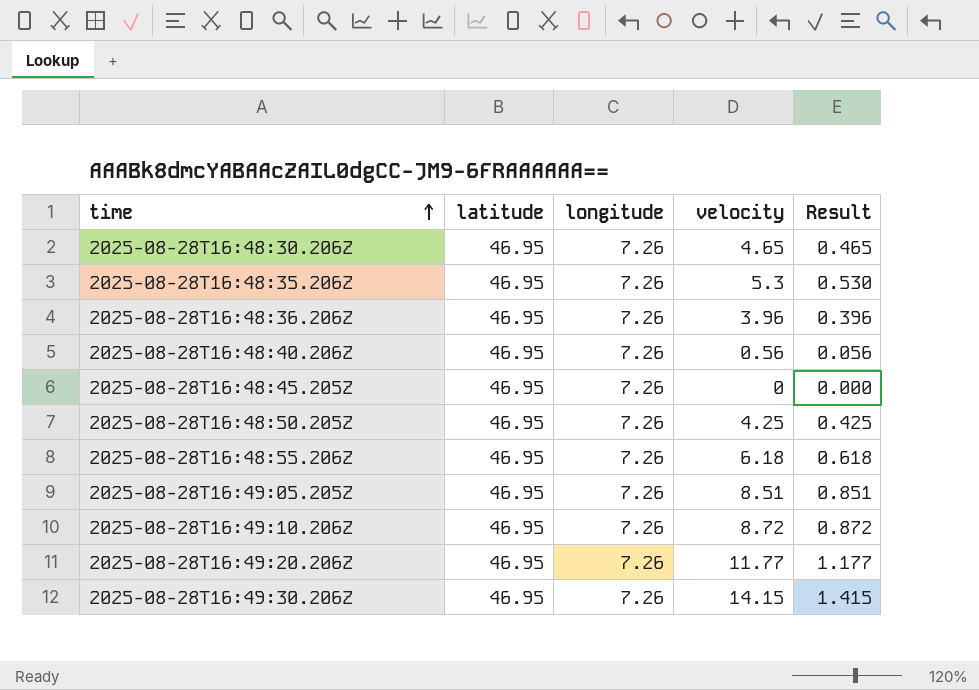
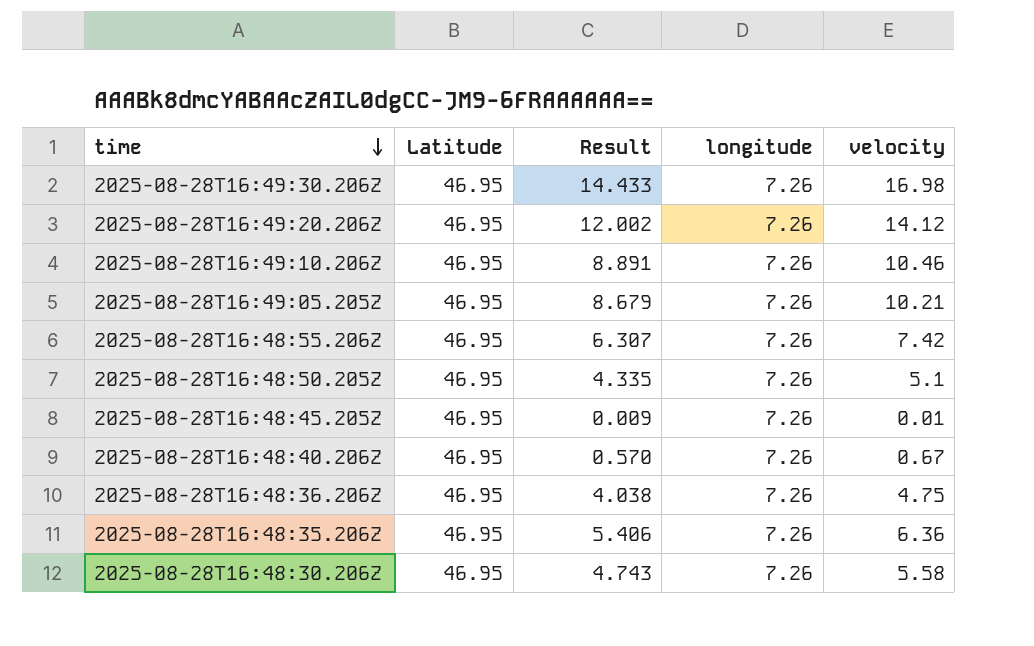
row order: time ascending -> time descending
column name: latitude -> Latitude
column Result | formula: [velocity] * 0.1 -> [velocity] * 0.85
column Result | position: 5 -> 3
2025-08-28T16:49:30.206Z | velocity: 14.15 -> 16.98
2025-08-28T16:49:20.206Z | velocity: 11.77 -> 14.12
2025-08-28T16:49:10.206Z | velocity: 8.72 -> 10.46
2025-08-28T16:49:05.205Z | velocity: 8.51 -> 10.21
2025-08-28T16:48:55.206Z | velocity: 6.18 -> 7.42
2025-08-28T16:48:50.205Z | velocity: 4.25 -> 5.1
2025-08-28T16:48:45.205Z | velocity: 0 -> 0.01
2025-08-28T16:48:40.206Z | velocity: 0.56 -> 0.67
2025-08-28T16:48:36.206Z | velocity: 3.96 -> 4.75
2025-08-28T16:48:35.206Z | velocity: 5.3 -> 6.36
2025-08-28T16:48:30.206Z | velocity: 4.65 -> 5.58

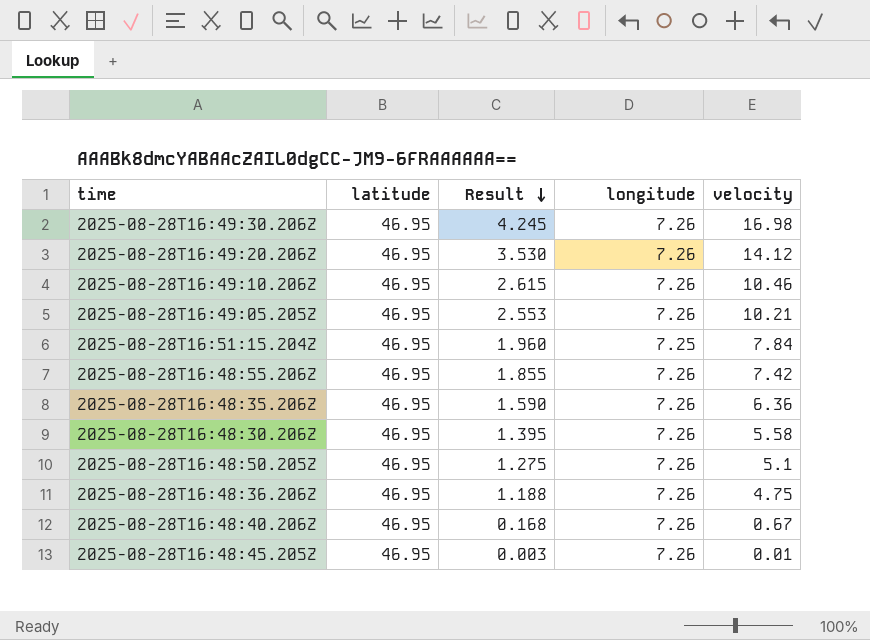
row order: time descending -> Result descending
column name: Latitude -> latitude
column Result | formula: [velocity] * 0.85 -> [velocity] * 0.25
row 2025-08-28T16:51:15.204Z: none -> 46.95 | 1.960 | 7.25 | 7.84

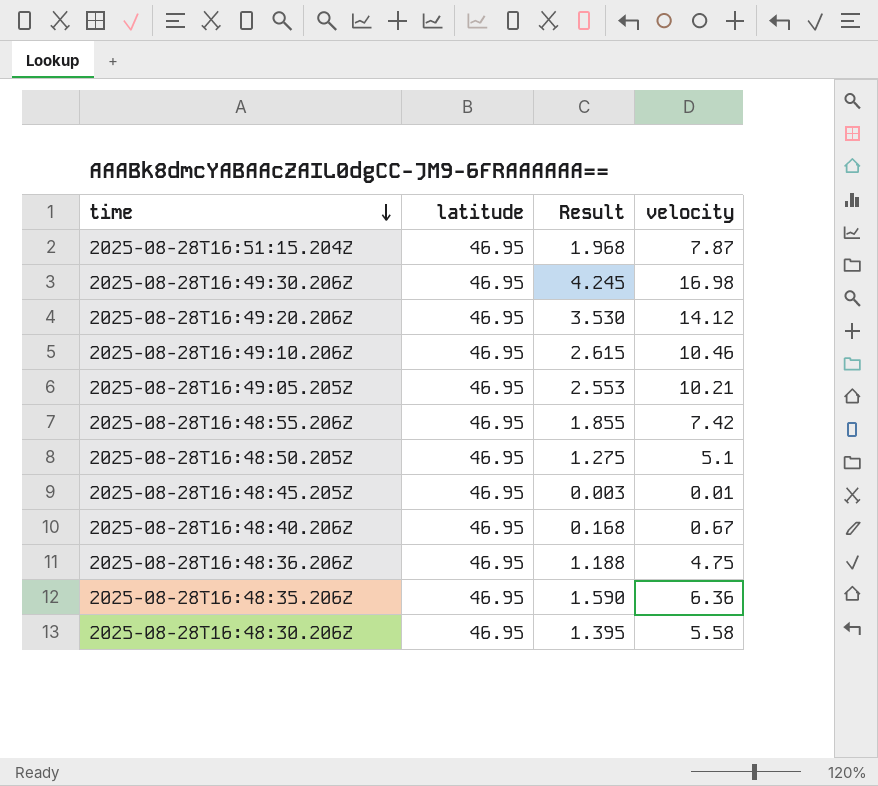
row order: Result descending -> time descending
column longitude | position: 4 -> none
2025-08-28T16:51:15.204Z | Result: 1.960 -> 1.968
2025-08-28T16:51:15.204Z | velocity: 7.84 -> 7.87

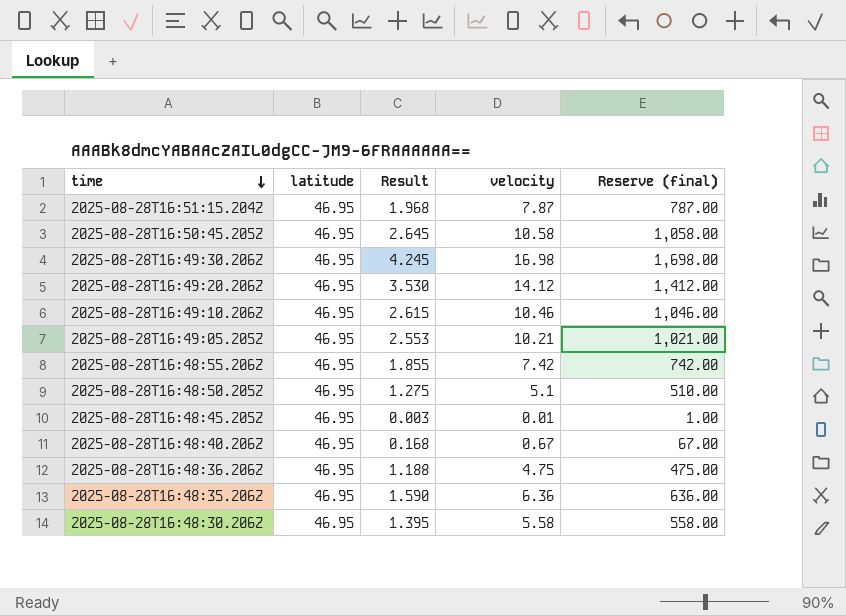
column Reserve (final) | formula: none -> [velocity] * 100
row 2025-08-28T16:50:45.205Z: none -> 46.95 | 2.645 | 10.58 | 1,058.00

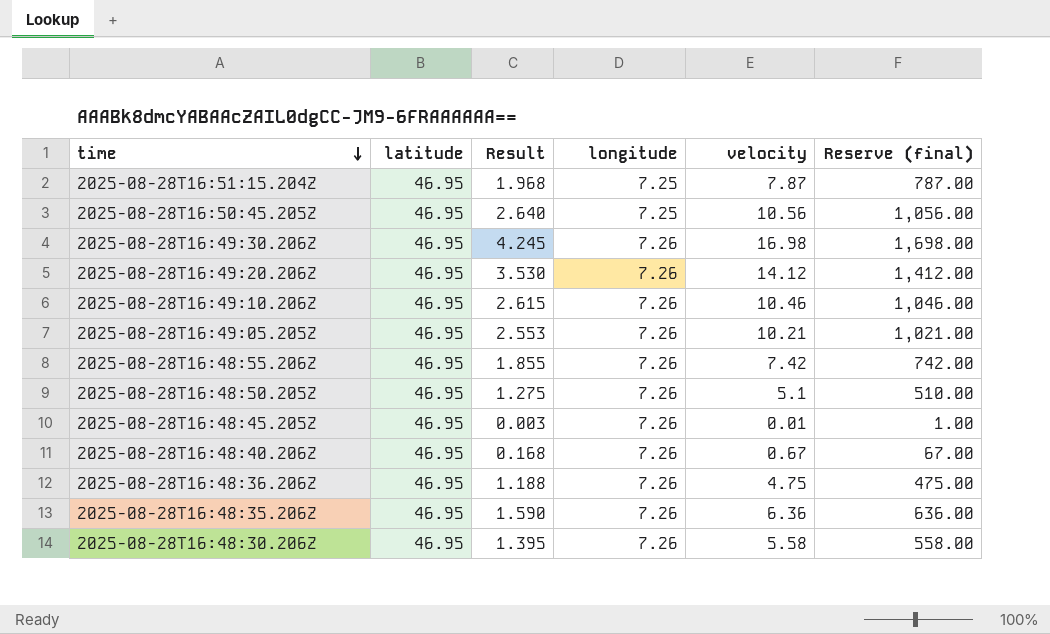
column longitude | position: none -> 4
2025-08-28T16:50:45.205Z | Result: 2.645 -> 2.640
2025-08-28T16:50:45.205Z | velocity: 10.58 -> 10.56
2025-08-28T16:50:45.205Z | Reserve (final): 1,058.00 -> 1,056.00

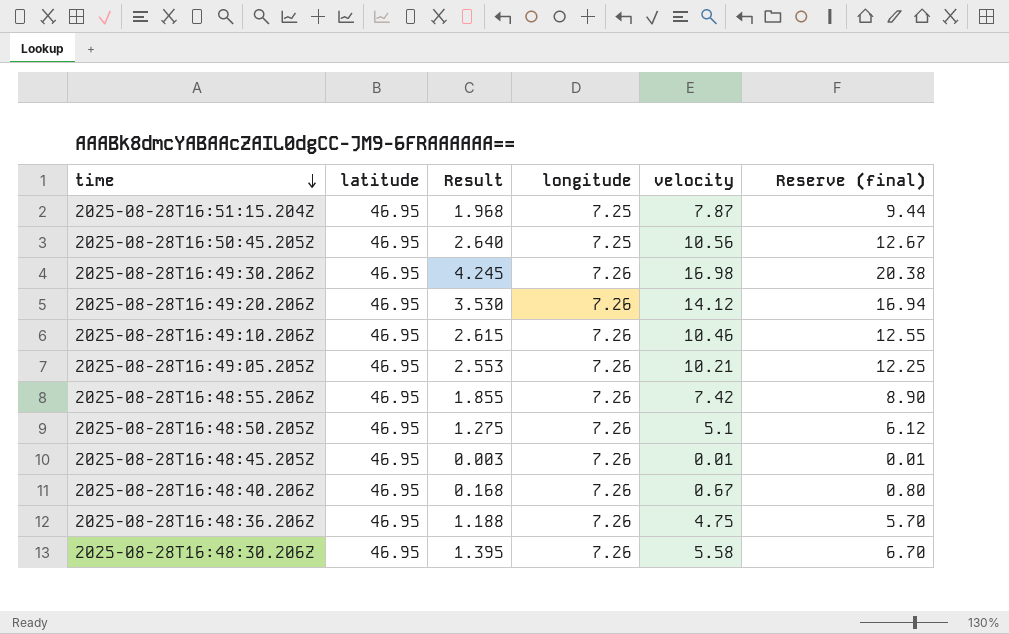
column Reserve (final) | formula: [velocity] * 100 -> [velocity] * 1.2
row 2025-08-28T16:48:35.206Z: 46.95 | 1.590 | 7.26 | 6.36 | 636.00 -> none

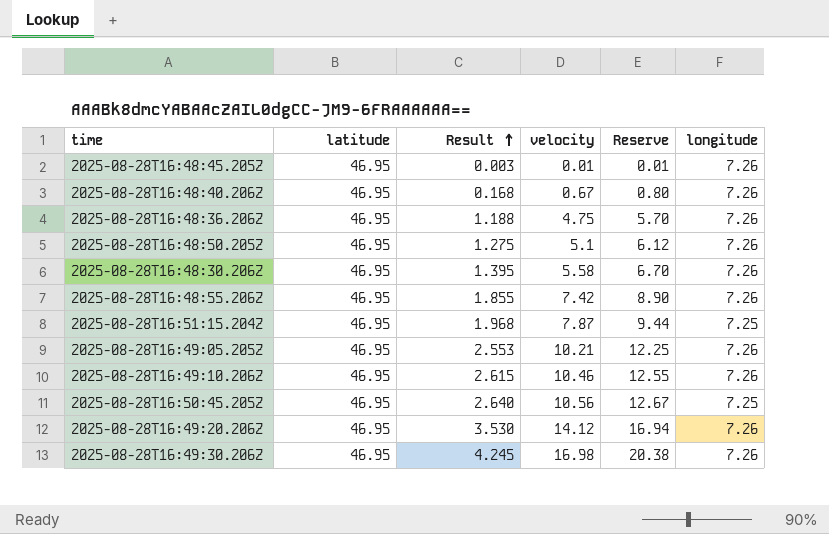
row order: time descending -> Result ascending
column name: Reserve (final) -> Reserve
column longitude | position: 4 -> 6

